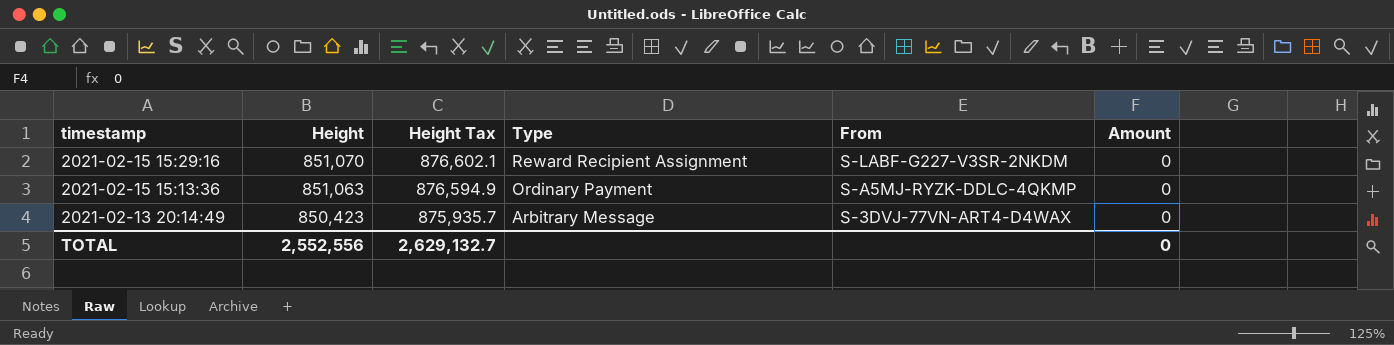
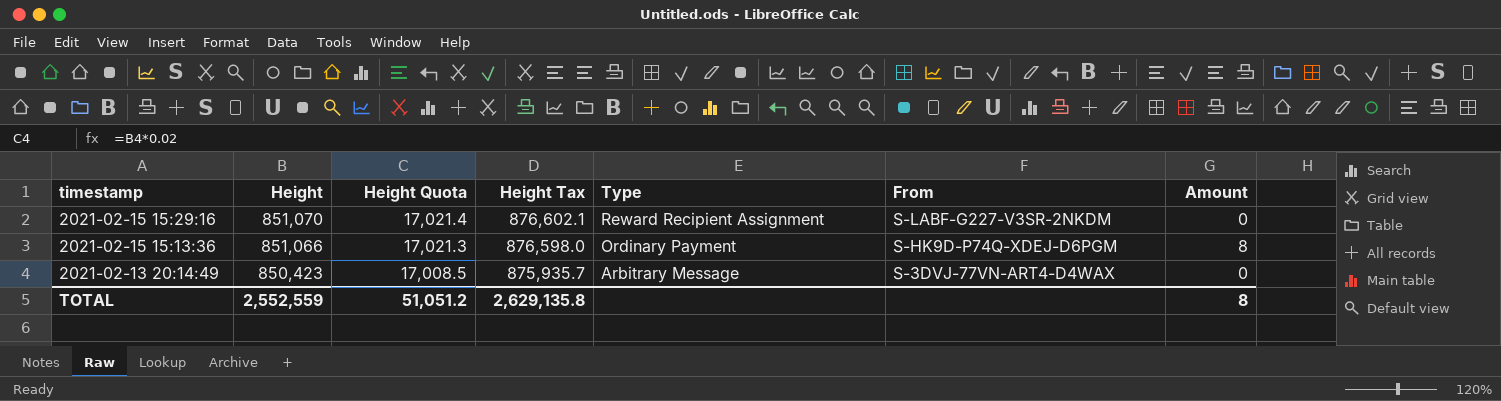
column Height Quota | formula: none -> [Height] * 0.02
2021-02-15 15:13:36 | Height: 851,063 -> 851,066
2021-02-15 15:13:36 | Height Tax: 876,594.9 -> 876,598.0
2021-02-15 15:13:36 | From: S-A5MJ-RYZK-DDLC-4QKMP -> S-HK9D-P74Q-XDEJ-D6PGM
2021-02-15 15:13:36 | Amount: 0 -> 8
TOTAL | Height: 2,552,556 -> 2,552,559
TOTAL | Height Tax: 2,629,132.7 -> 2,629,135.8
TOTAL | Amount: 0 -> 8

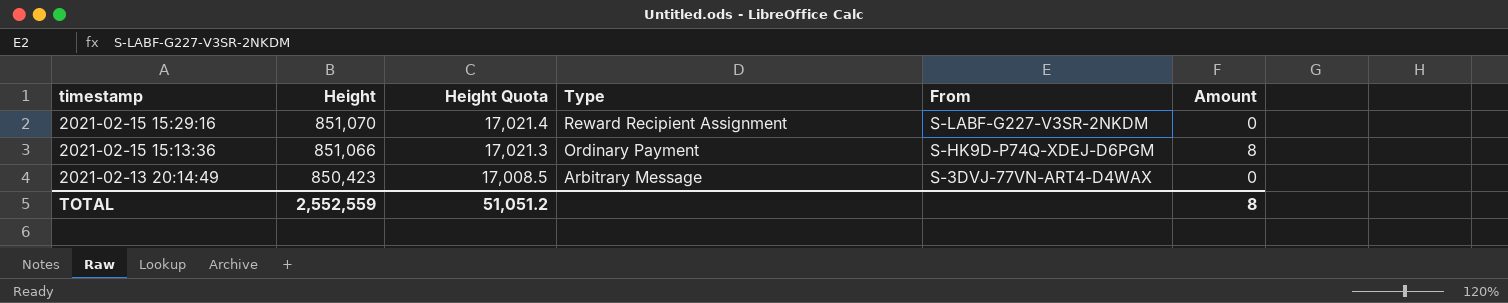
column Height Tax | formula: [Height] * 1.03 -> none

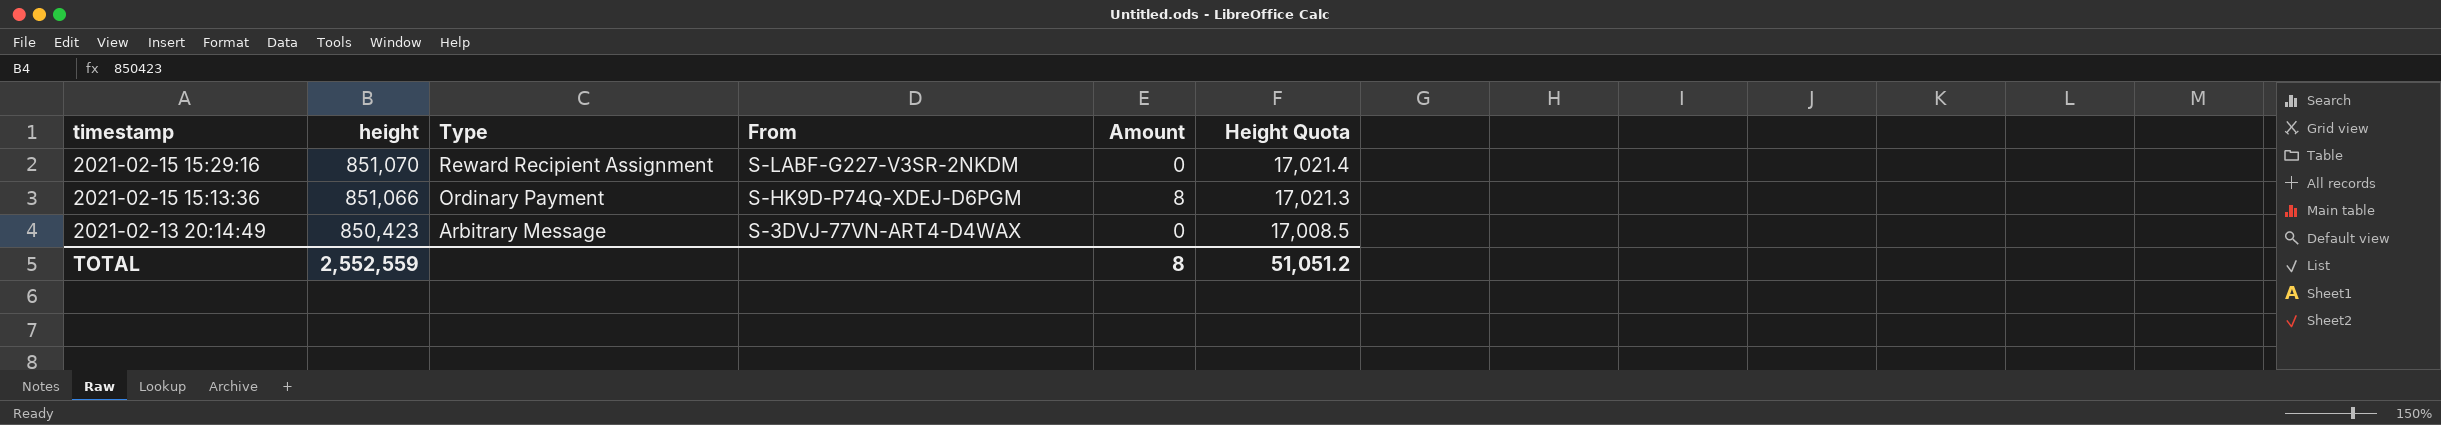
column name: Height -> height
column Height Quota | position: 3 -> 6

